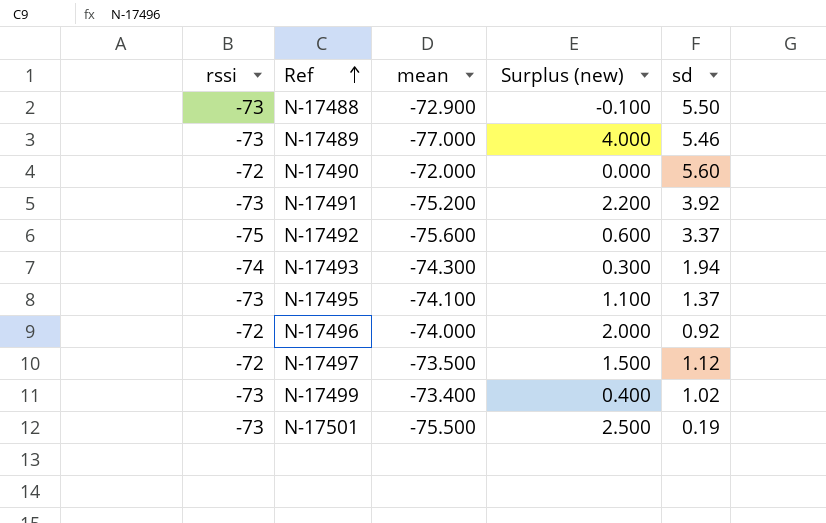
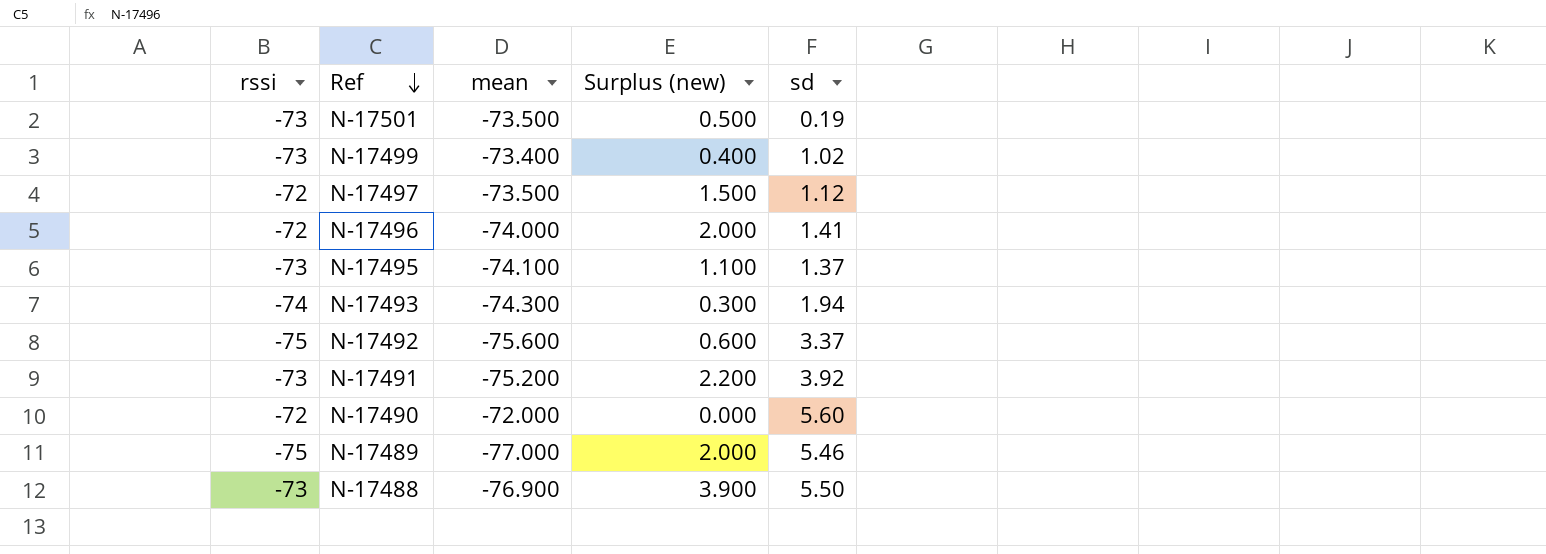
row order: Ref ascending -> Ref descending
N-17501 | mean: -75.500 -> -73.500
N-17501 | Surplus (new): 2.500 -> 0.500
N-17496 | sd: 0.92 -> 1.41
N-17489 | rssi: -73 -> -75
N-17489 | Surplus (new): 4.000 -> 2.000
N-17488 | mean: -72.900 -> -76.900
N-17488 | Surplus (new): -0.100 -> 3.900

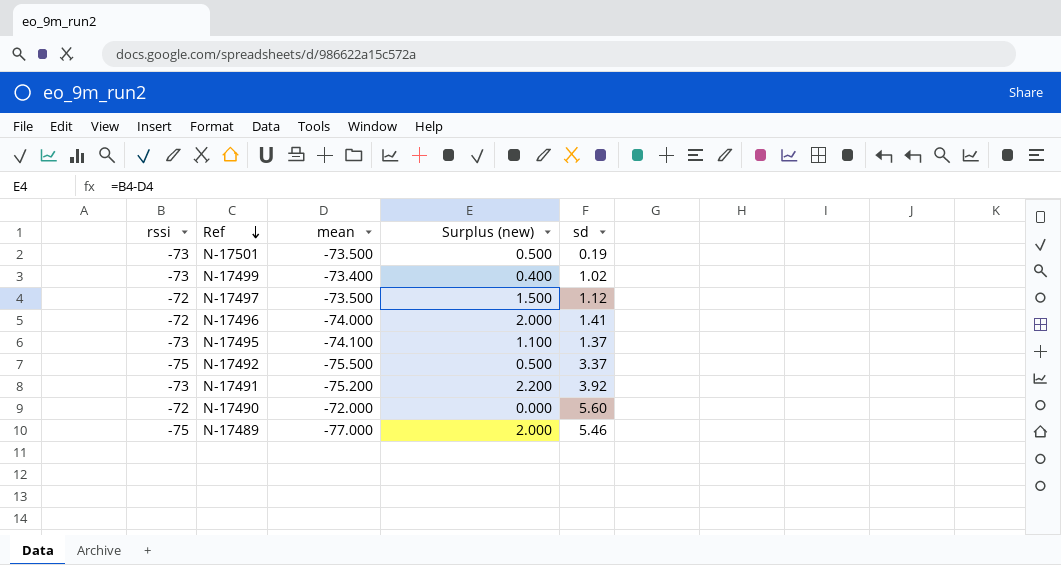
row N-17493: -74 | -74.300 | 0.300 | 1.94 -> none
row N-17488: -73 | -76.900 | 3.900 | 5.50 -> none
N-17492 | mean: -75.600 -> -75.500
N-17492 | Surplus (new): 0.600 -> 0.500

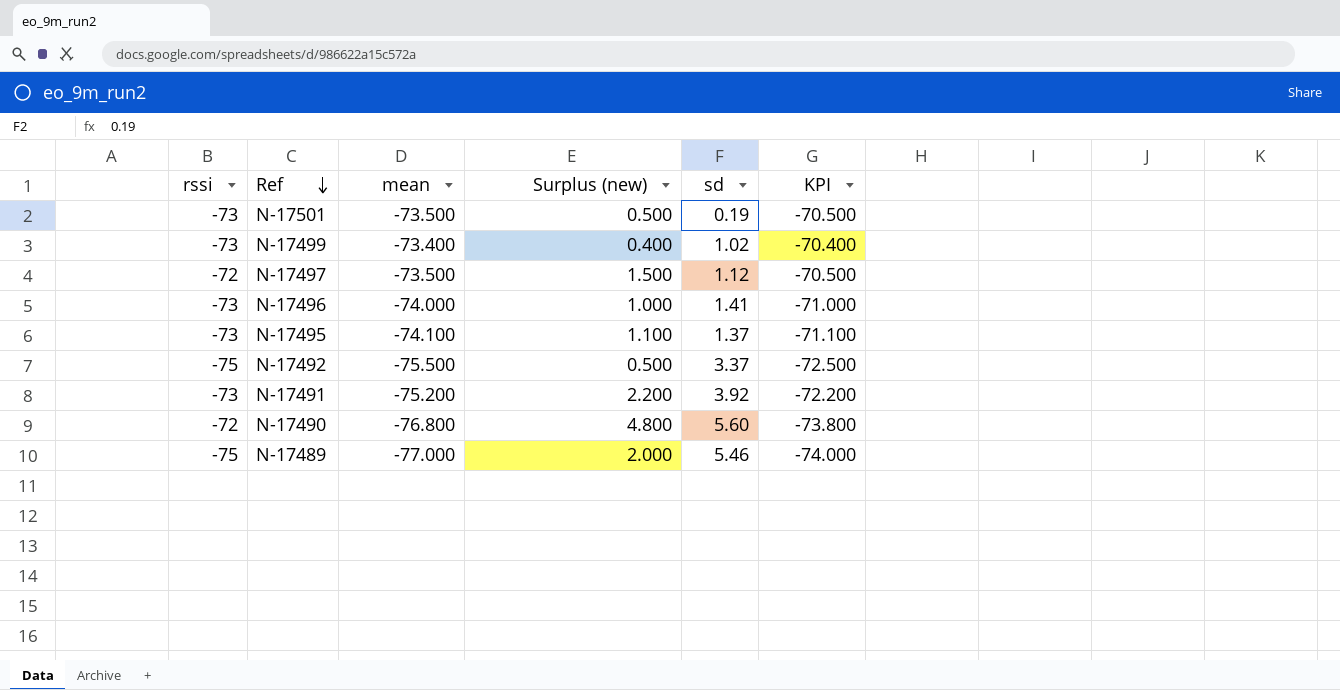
column KPI | formula: none -> [mean] + 3
N-17496 | rssi: -72 -> -73
N-17496 | Surplus (new): 2.000 -> 1.000
N-17490 | mean: -72.000 -> -76.800
N-17490 | Surplus (new): 0.000 -> 4.800

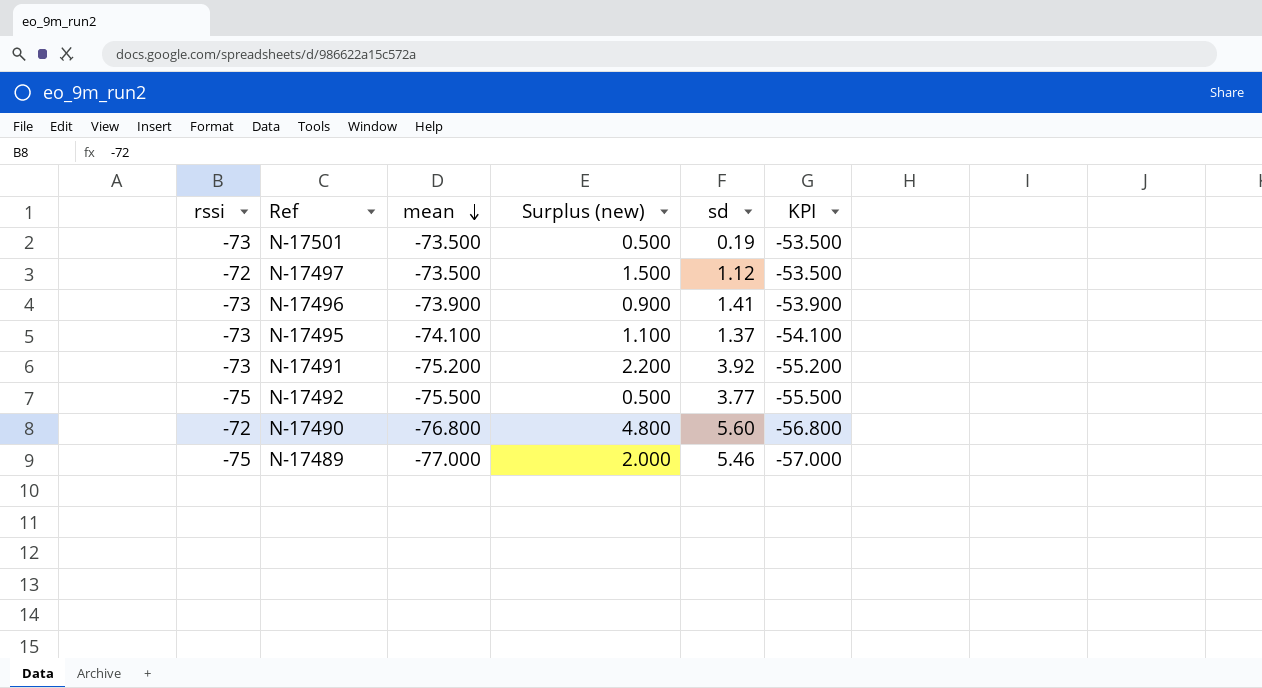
row order: Ref descending -> mean descending
column KPI | formula: [mean] + 3 -> [mean] + 20
row N-17499: -73 | -73.400 | 0.400 | 1.02 | -70.400 -> none
N-17496 | mean: -74.000 -> -73.900
N-17496 | Surplus (new): 1.000 -> 0.900
N-17492 | sd: 3.37 -> 3.77

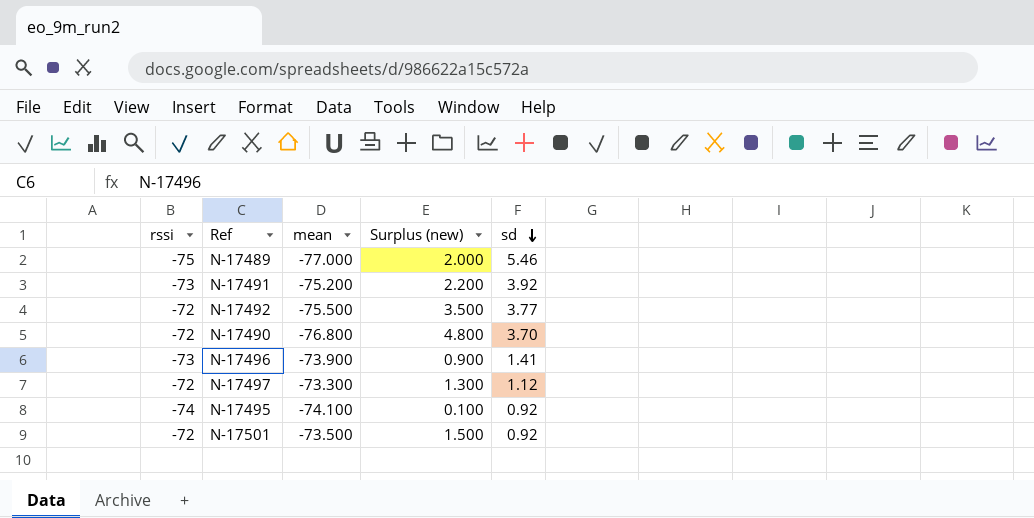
row order: mean descending -> sd descending
column KPI | formula: [mean] + 20 -> none
N-17492 | rssi: -75 -> -72
N-17492 | Surplus (new): 0.500 -> 3.500
N-17490 | sd: 5.60 -> 3.70
N-17497 | mean: -73.500 -> -73.300
N-17497 | Surplus (new): 1.500 -> 1.300
N-17495 | rssi: -73 -> -74
N-17495 | Surplus (new): 1.100 -> 0.100
N-17495 | sd: 1.37 -> 0.92
N-17501 | rssi: -73 -> -72
N-17501 | Surplus (new): 0.500 -> 1.500
N-17501 | sd: 0.19 -> 0.92

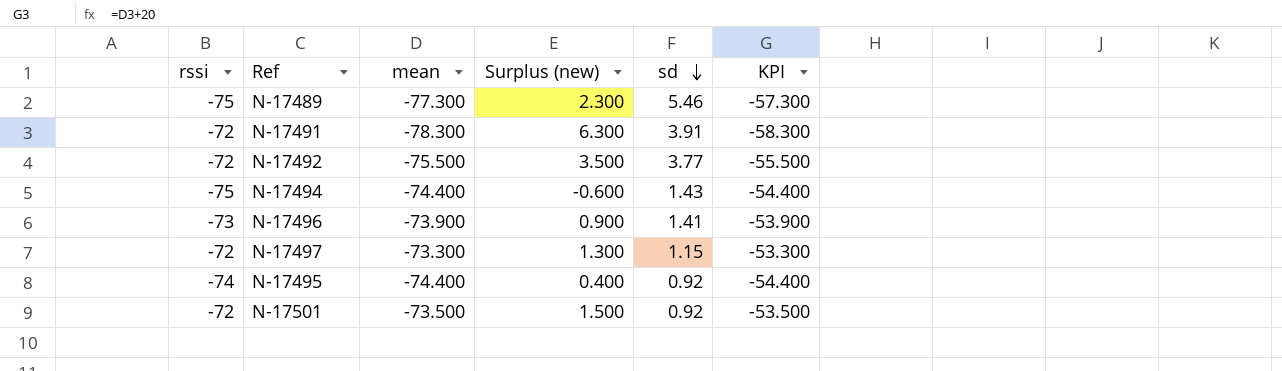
column KPI | formula: none -> [mean] + 20
row N-17490: -72 | -76.800 | 4.800 | 3.70 -> none
N-17489 | mean: -77.000 -> -77.300
N-17489 | Surplus (new): 2.000 -> 2.300
N-17491 | rssi: -73 -> -72
N-17491 | mean: -75.200 -> -78.300
N-17491 | Surplus (new): 2.200 -> 6.300
N-17491 | sd: 3.92 -> 3.91
row N-17494: none -> -75 | -74.400 | -0.600 | 1.43 | -54.400
N-17497 | sd: 1.12 -> 1.15
N-17495 | mean: -74.100 -> -74.400
N-17495 | Surplus (new): 0.100 -> 0.400

